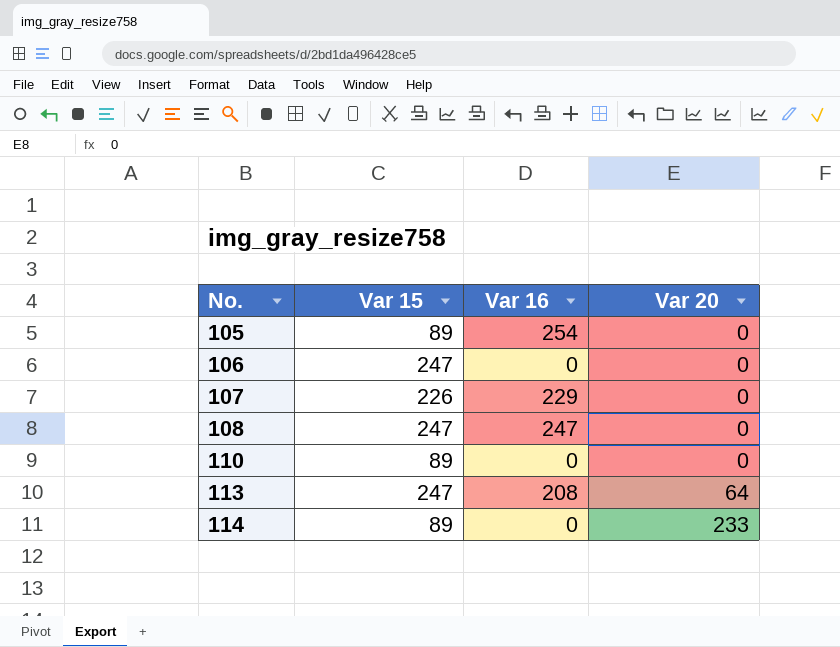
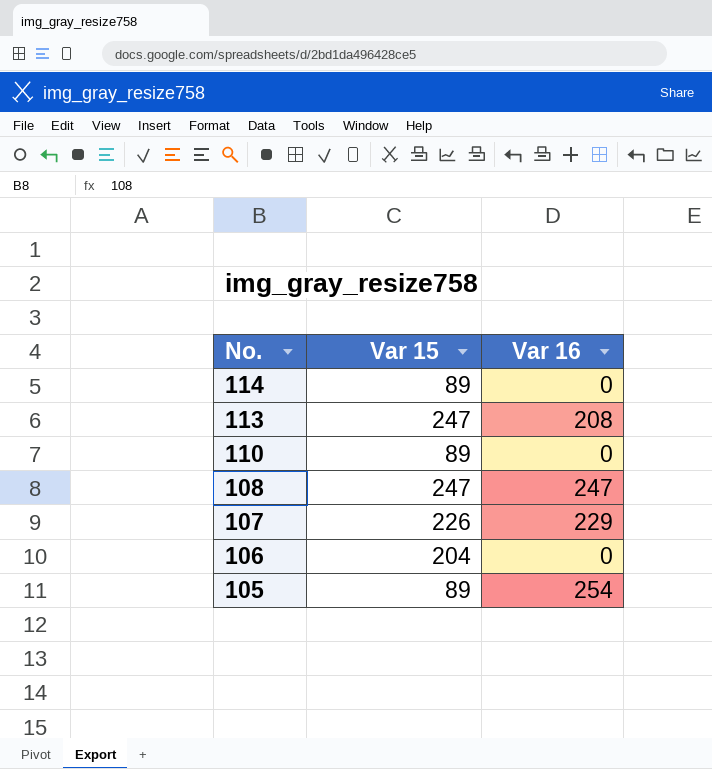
row order: No. ascending -> No. descending
column Var 20 | position: 4 -> none
106 | Var 15: 247 -> 204

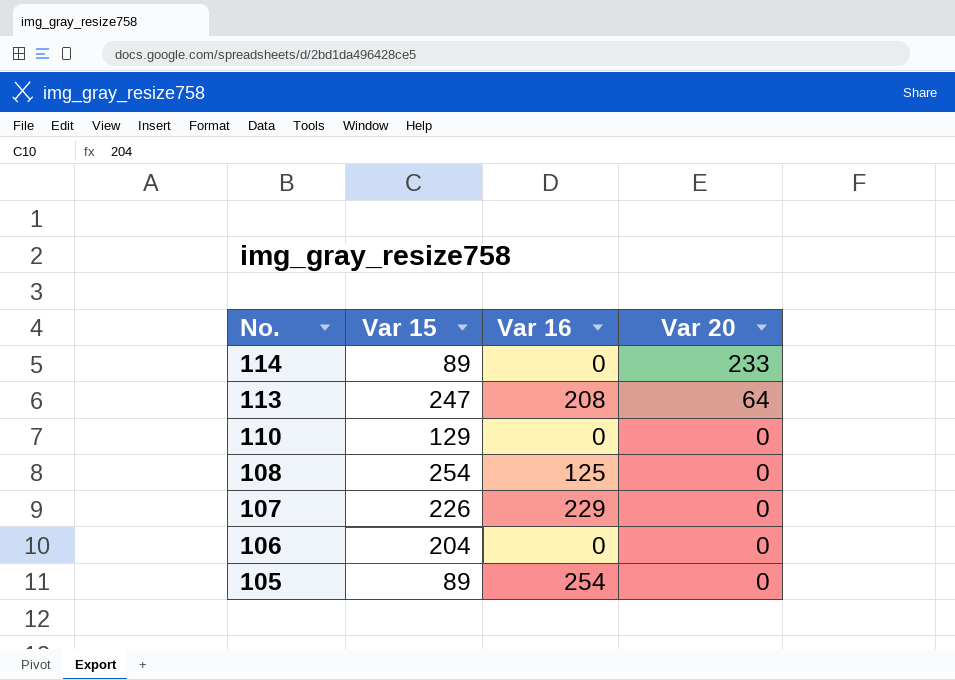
column Var 20 | position: none -> 4
110 | Var 15: 89 -> 129
108 | Var 15: 247 -> 254
108 | Var 16: 247 -> 125

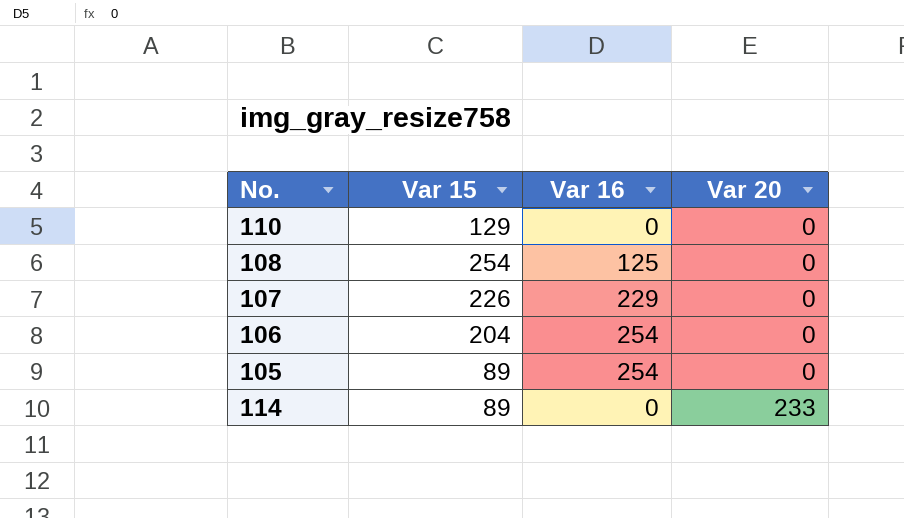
row order: No. descending -> Var 20 ascending
row 113: 247 | 208 | 64 -> none
106 | Var 16: 0 -> 254

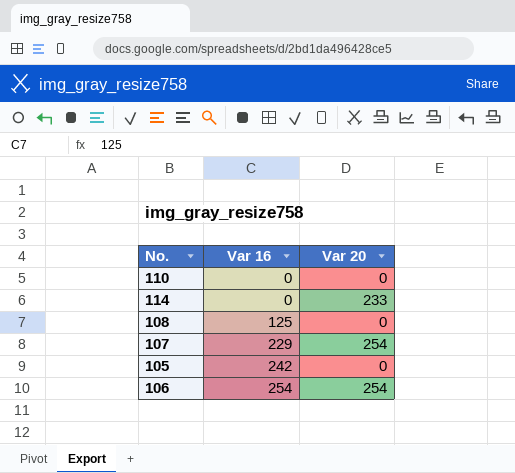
row order: Var 20 ascending -> Var 16 ascending
column Var 15 | position: 2 -> none
107 | Var 20: 0 -> 254
105 | Var 16: 254 -> 242
106 | Var 20: 0 -> 254

